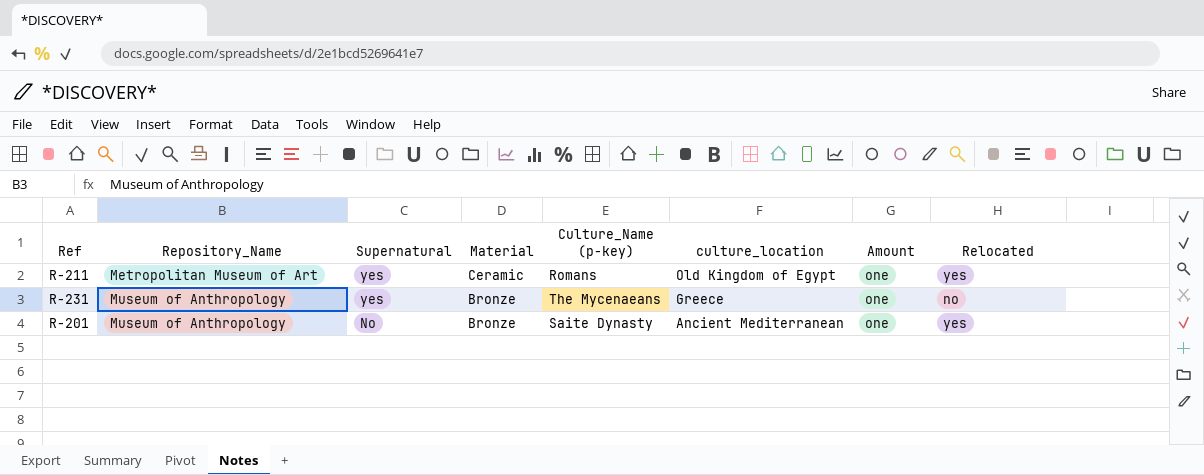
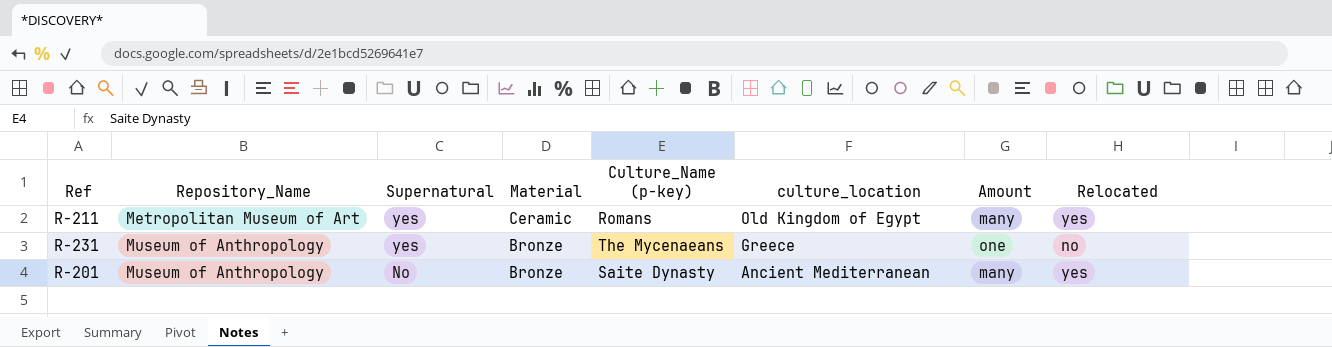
R-211 | Amount: one -> many
R-201 | Amount: one -> many

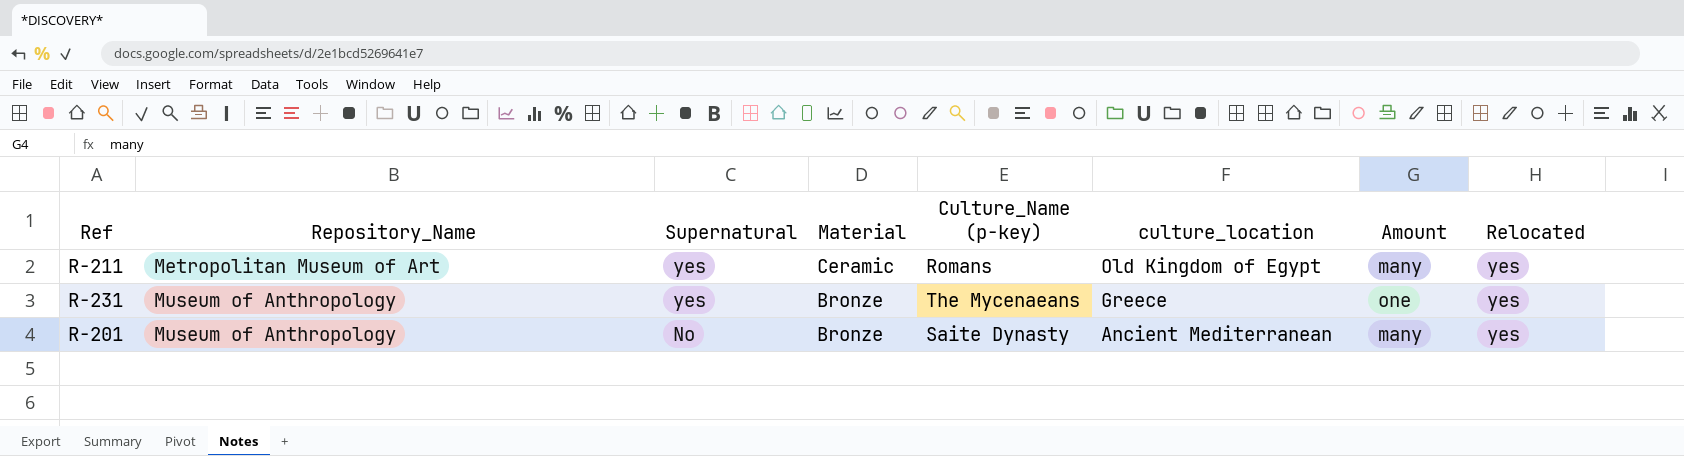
R-231 | Relocated: no -> yes

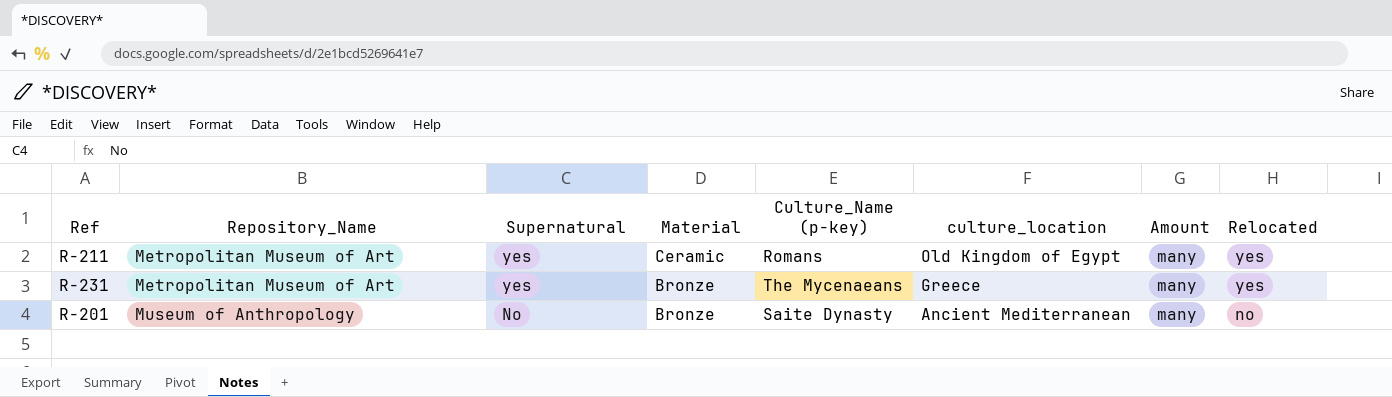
R-231 | Repository_Name: Museum of Anthropology -> Metropolitan Museum of Art
R-231 | Amount: one -> many
R-201 | Relocated: yes -> no

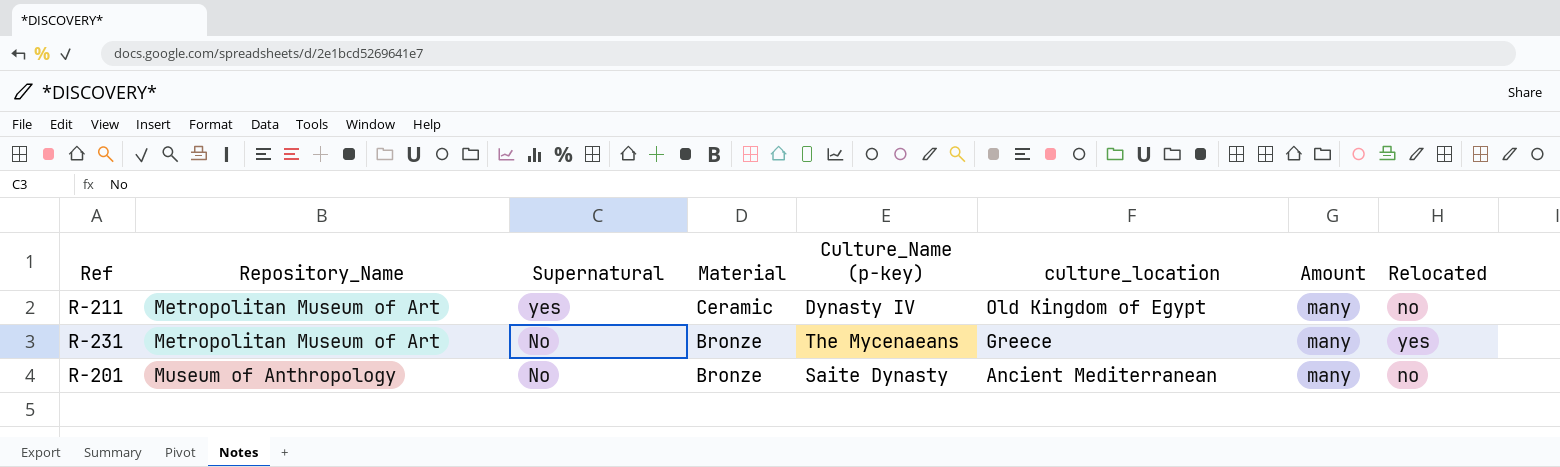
R-211 | Culture_Name (p-key): Romans -> Dynasty IV
R-211 | Relocated: yes -> no
R-231 | Supernatural: yes -> No

